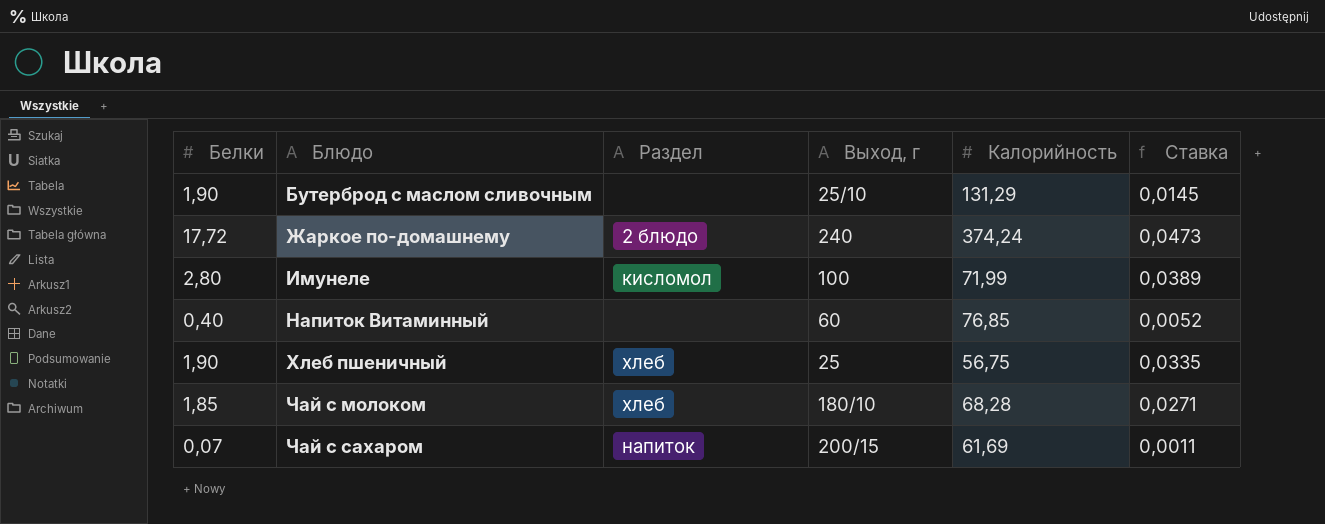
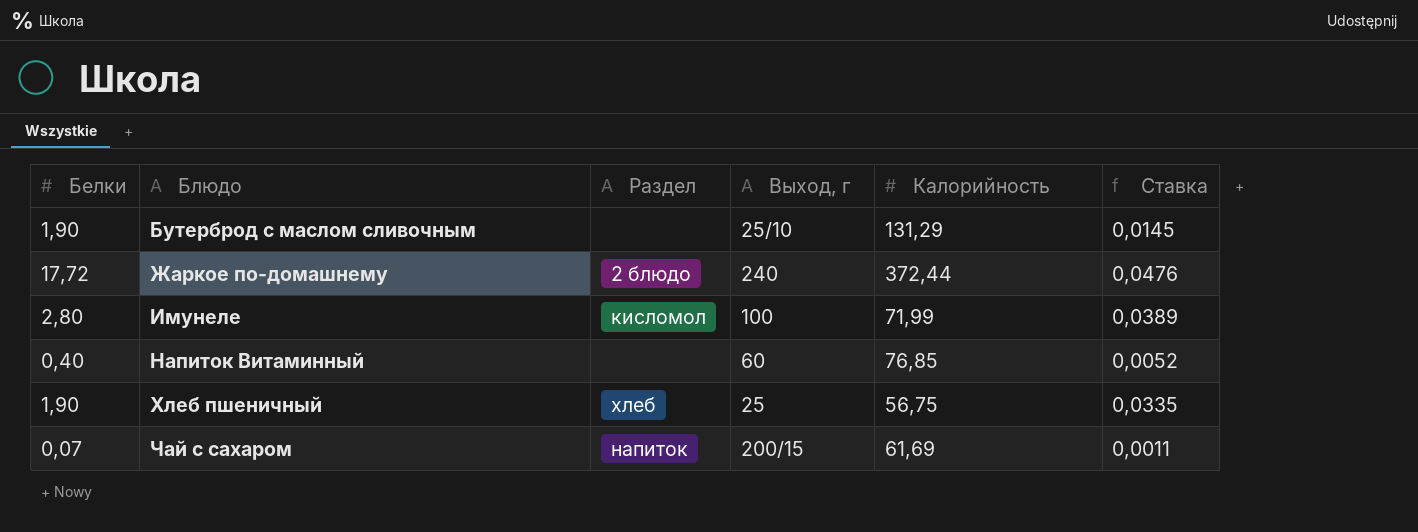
row Чай с молоком: 1,85 | хлеб | 180/10 | 68,28 | 0,0271 -> none
Жаркое по-домашнему | Калорийность: 374,24 -> 372,44
Жаркое по-домашнему | Ставка: 0,0473 -> 0,0476

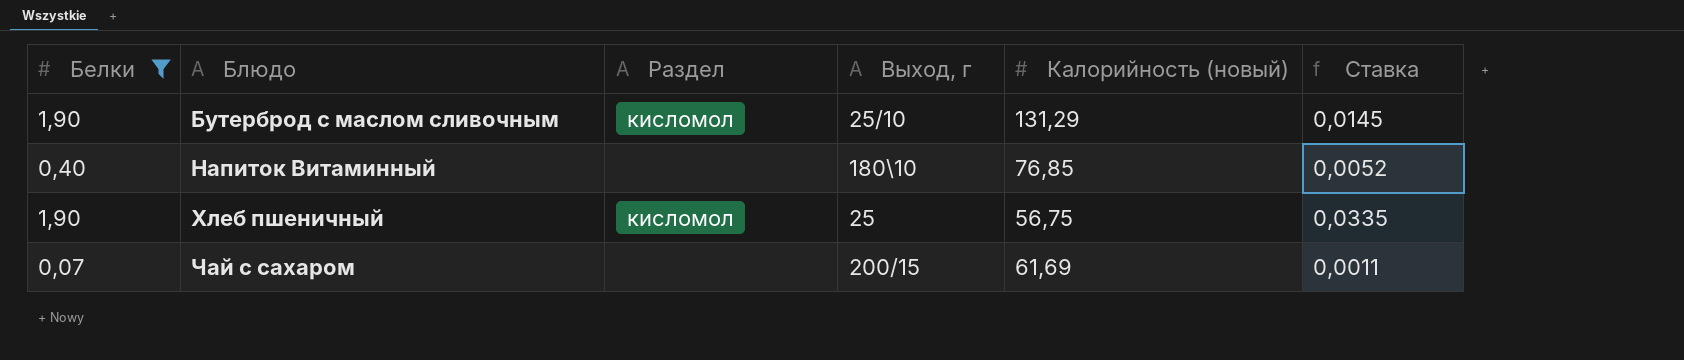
filter: none -> Белки <= 1,90
column name: Калорийность -> Калорийность (новый)
Бутерброд с маслом сливочным | Раздел: none -> кисломол
Напиток Витаминный | Выход, г: 60 -> 180\10
Хлеб пшеничный | Раздел: хлеб -> кисломол
Чай с сахаром | Раздел: напиток -> none

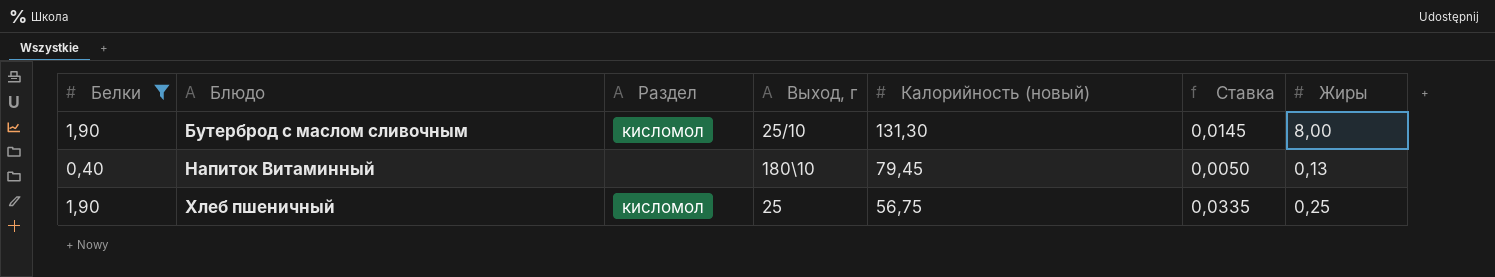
column Жиры | position: none -> 7
row Чай с сахаром: 0,07 | none | 200/15 | 61,69 | 0,0011 -> none
Бутерброд с маслом сливочным | Калорийность (новый): 131,29 -> 131,30
Напиток Витаминный | Калорийность (новый): 76,85 -> 79,45
Напиток Витаминный | Ставка: 0,0052 -> 0,0050

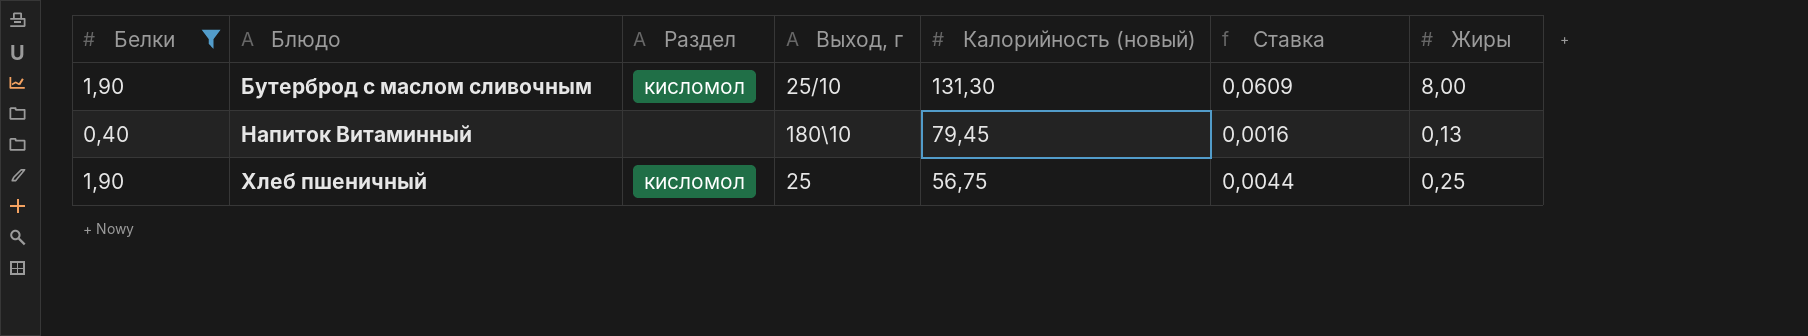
column Ставка | formula: [Белки] / [Калорийность (новый)] -> [Жиры] / [Калорийность (новый)]

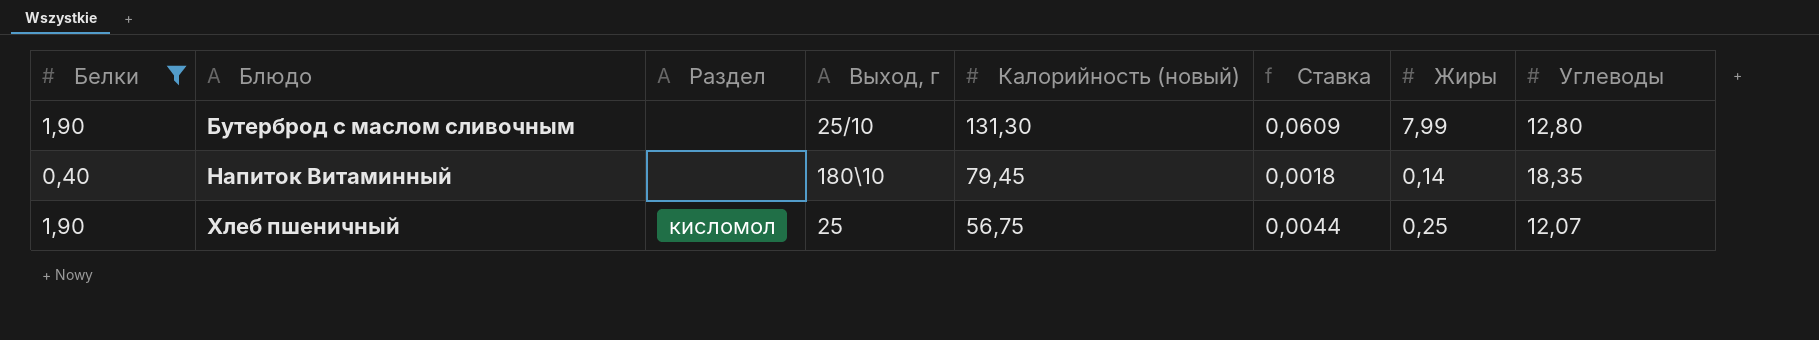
column Углеводы | position: none -> 8
Бутерброд с маслом сливочным | Раздел: кисломол -> none
Бутерброд с маслом сливочным | Жиры: 8,00 -> 7,99
Напиток Витаминный | Ставка: 0,0016 -> 0,0018
Напиток Витаминный | Жиры: 0,13 -> 0,14

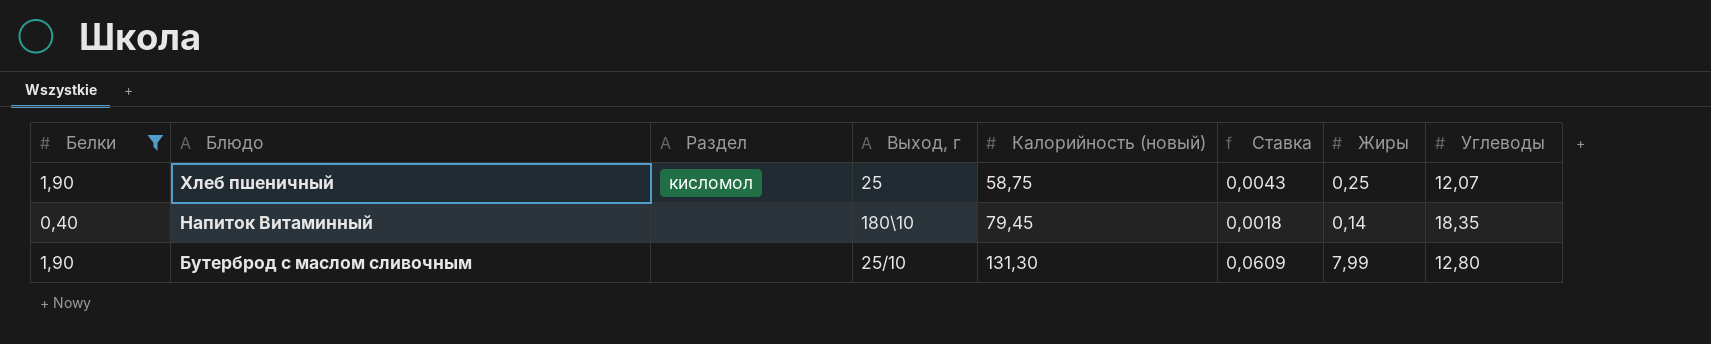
row order: Блюдо ascending -> Блюдо descending
Хлеб пшеничный | Калорийность (новый): 56,75 -> 58,75
Хлеб пшеничный | Ставка: 0,0044 -> 0,0043

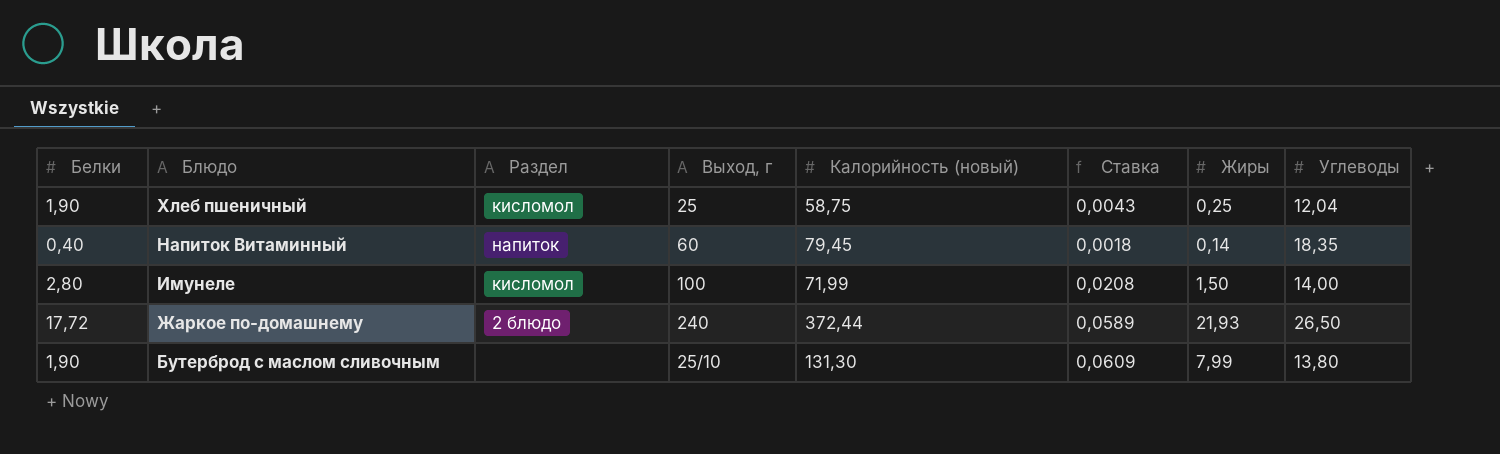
filter: Белки <= 1,90 -> none
Хлеб пшеничный | Углеводы: 12,07 -> 12,04
Напиток Витаминный | Раздел: none -> напиток
Напиток Витаминный | Выход, г: 180\10 -> 60
Бутерброд с маслом сливочным | Углеводы: 12,80 -> 13,80

